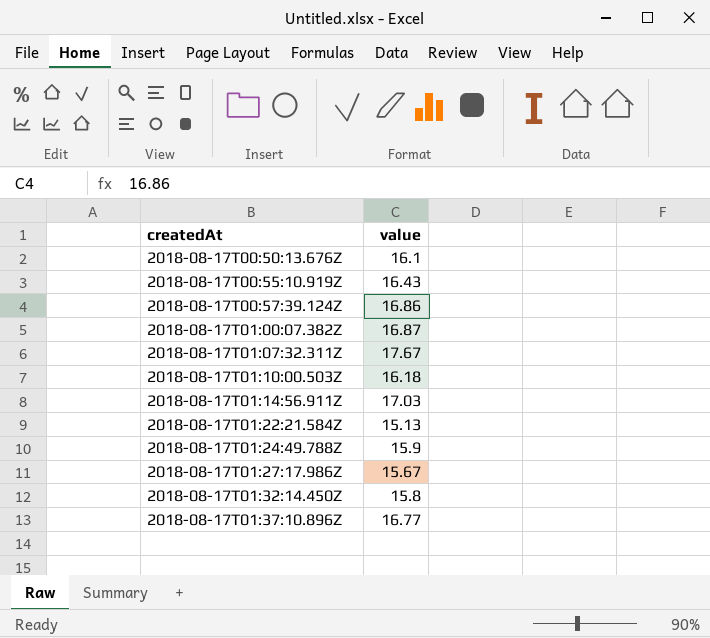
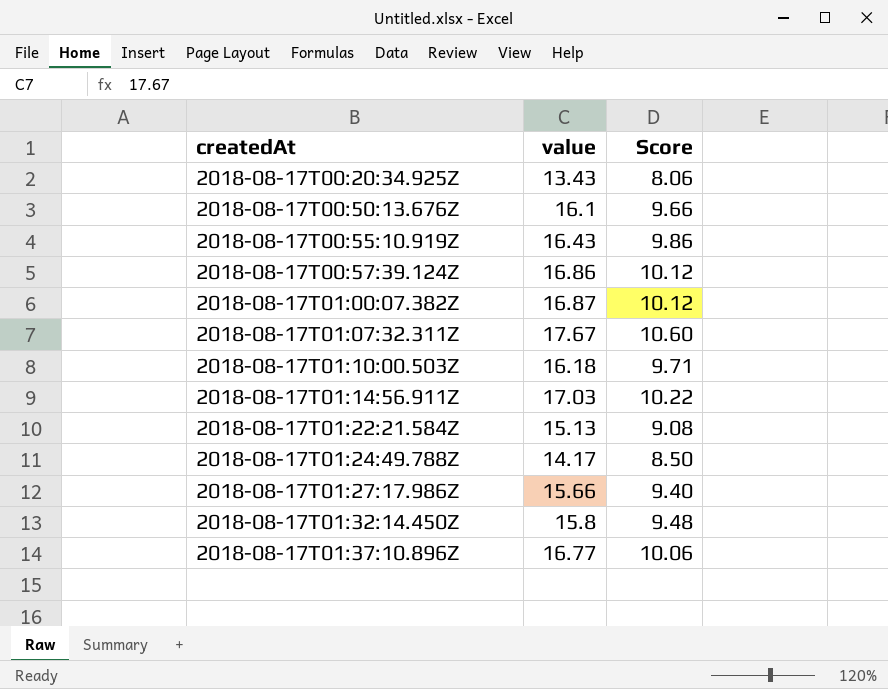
column Score | formula: none -> [value] * 0.6
row 2018-08-17T00:20:34.925Z: none -> 13.43 | 8.06
2018-08-17T01:24:49.788Z | value: 15.9 -> 14.17
2018-08-17T01:27:17.986Z | value: 15.67 -> 15.66

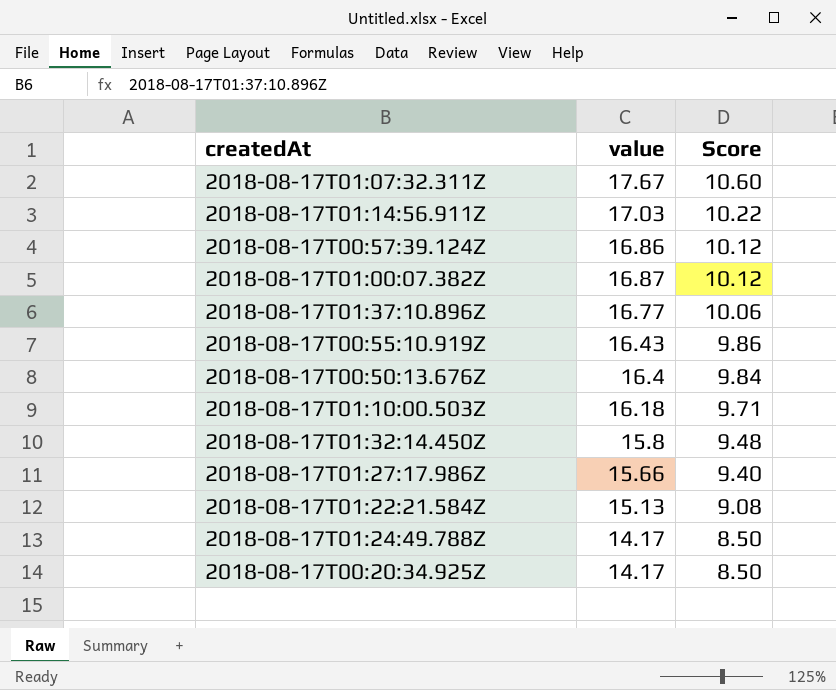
row order: createdAt ascending -> Score descending
2018-08-17T00:50:13.676Z | value: 16.1 -> 16.4
2018-08-17T00:50:13.676Z | Score: 9.66 -> 9.84
2018-08-17T00:20:34.925Z | value: 13.43 -> 14.17
2018-08-17T00:20:34.925Z | Score: 8.06 -> 8.50

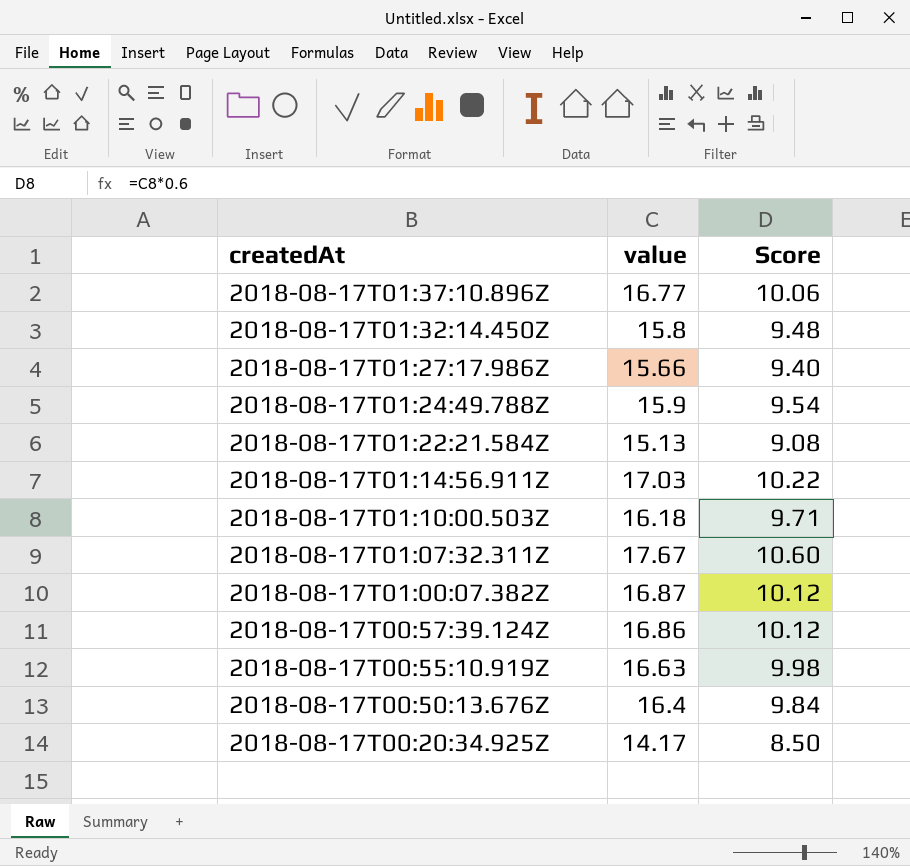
row order: Score descending -> createdAt descending
2018-08-17T01:24:49.788Z | value: 14.17 -> 15.9
2018-08-17T01:24:49.788Z | Score: 8.50 -> 9.54
2018-08-17T00:55:10.919Z | value: 16.43 -> 16.63
2018-08-17T00:55:10.919Z | Score: 9.86 -> 9.98

